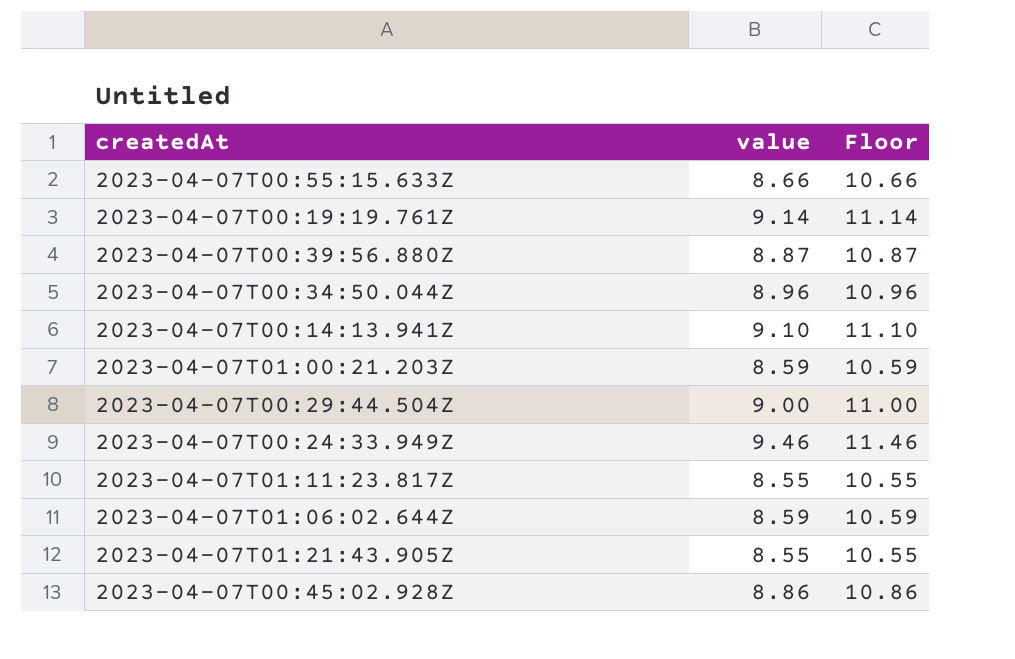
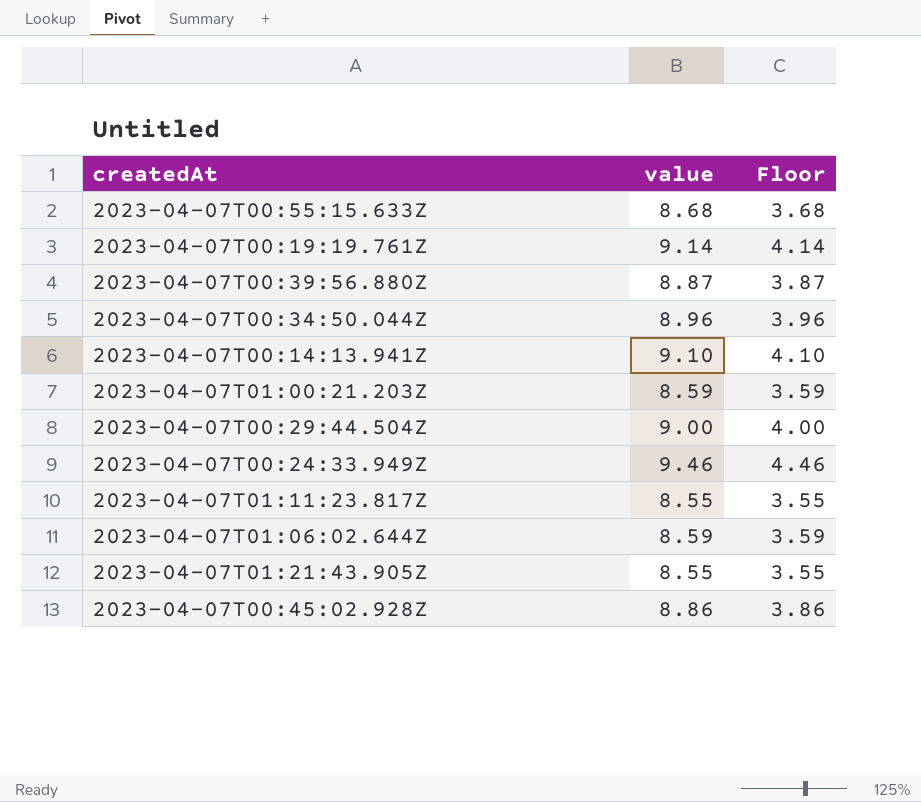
column Floor | formula: [value] + 2 -> [value] - 5
2023-04-07T00:55:15.633Z | value: 8.66 -> 8.68

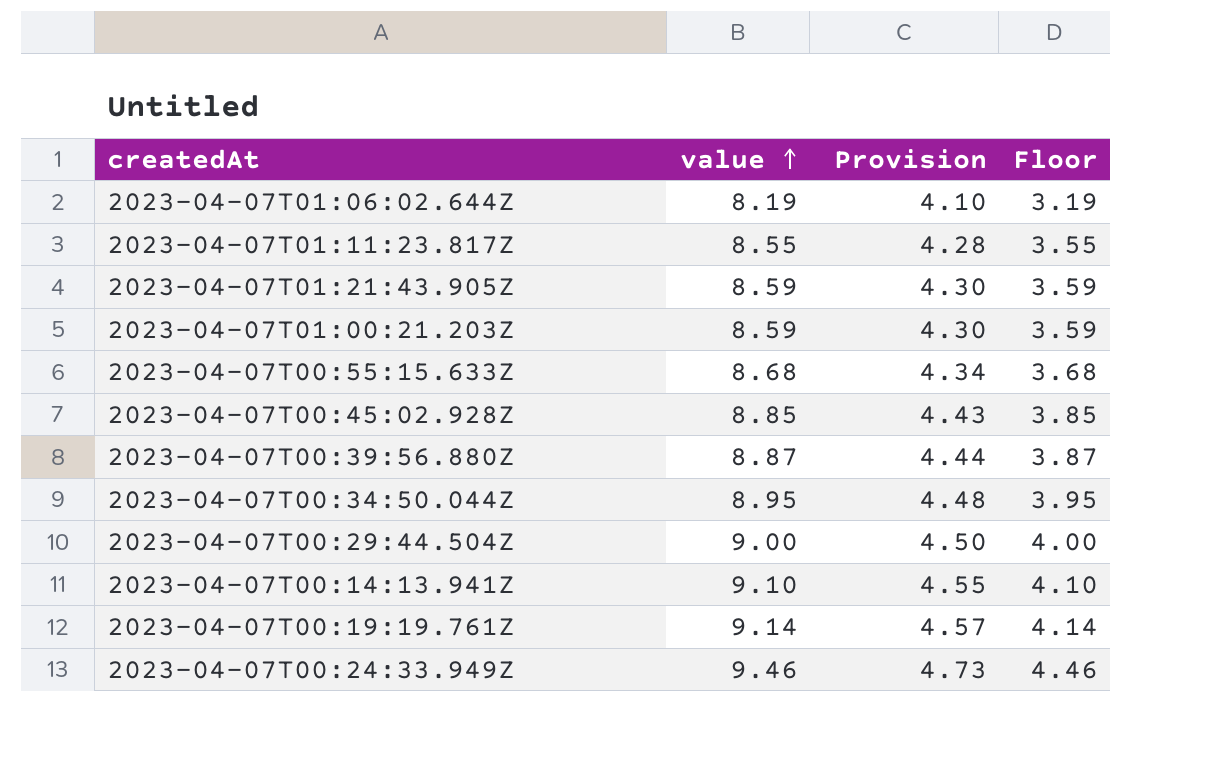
row order: none -> value ascending
column Provision | formula: none -> [value] * 0.5
2023-04-07T01:06:02.644Z | value: 8.59 -> 8.19
2023-04-07T01:06:02.644Z | Floor: 3.59 -> 3.19
2023-04-07T01:21:43.905Z | value: 8.55 -> 8.59
2023-04-07T01:21:43.905Z | Floor: 3.55 -> 3.59
2023-04-07T00:45:02.928Z | value: 8.86 -> 8.85
2023-04-07T00:45:02.928Z | Floor: 3.86 -> 3.85
2023-04-07T00:34:50.044Z | value: 8.96 -> 8.95
2023-04-07T00:34:50.044Z | Floor: 3.96 -> 3.95

